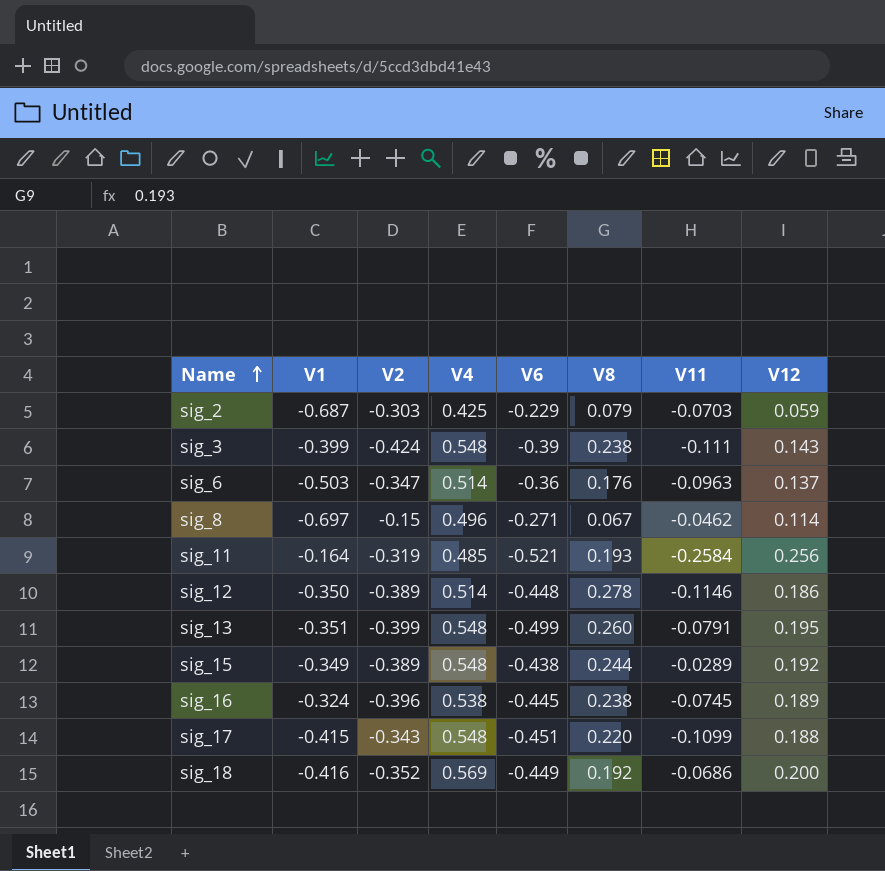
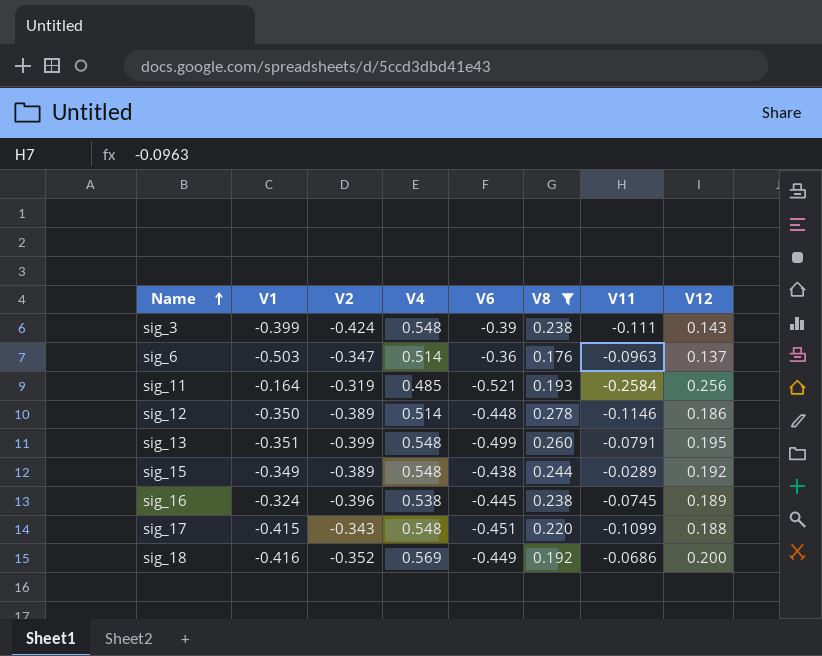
filter: none -> V8 >= 0.176

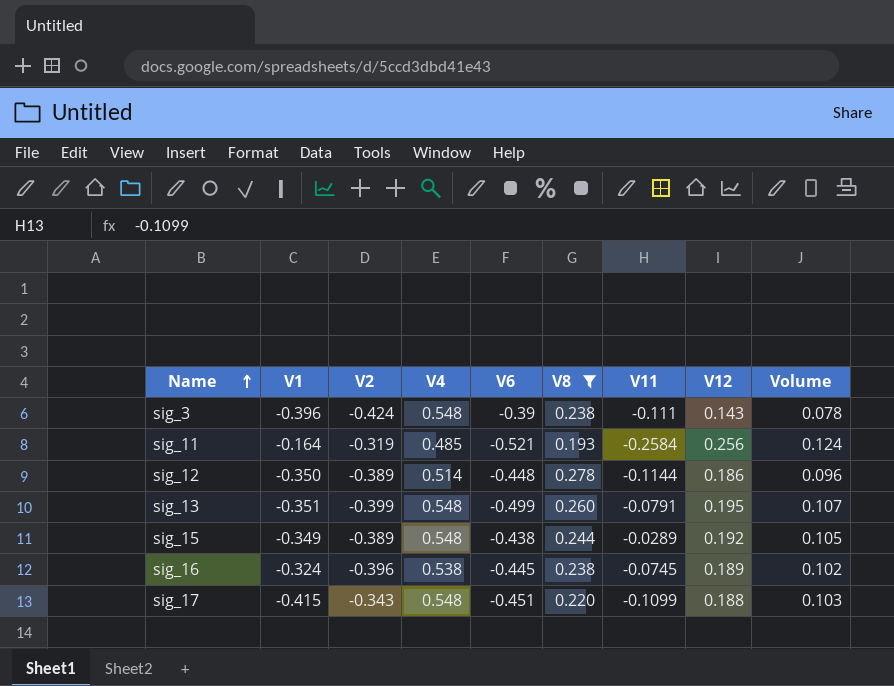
column Volume | formula: none -> [V4] * [V12]
row sig_6: -0.503 | -0.347 | 0.514 | -0.36 | 0.176 | -0.0963 | 0.137 -> none
row sig_18: -0.416 | -0.352 | 0.569 | -0.449 | 0.192 | -0.0686 | 0.200 -> none
sig_3 | V1: -0.399 -> -0.396
sig_12 | V11: -0.1146 -> -0.1144

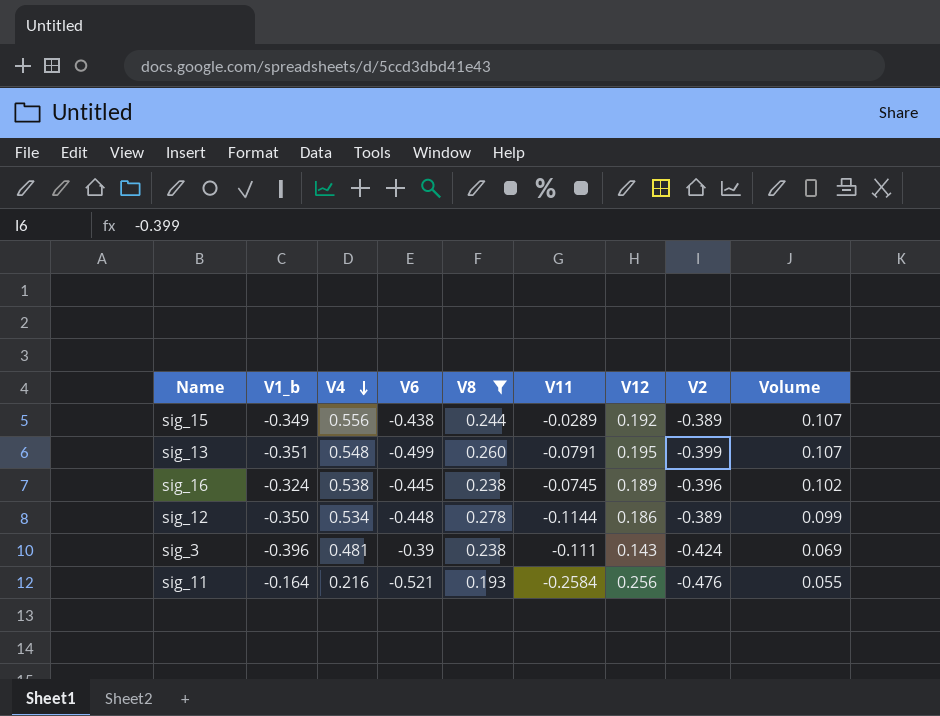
row order: Name ascending -> V4 descending
column name: V1 -> V1_b
column V2 | position: 3 -> 8
row sig_17: -0.415 | -0.343 | 0.548 | -0.451 | 0.220 | -0.1099 | 0.188 | 0.103 -> none
sig_15 | V4: 0.548 -> 0.556
sig_15 | Volume: 0.105 -> 0.107
sig_12 | V4: 0.514 -> 0.534
sig_12 | Volume: 0.096 -> 0.099
sig_3 | V4: 0.548 -> 0.481
sig_3 | Volume: 0.078 -> 0.069
sig_11 | V4: 0.485 -> 0.216
sig_11 | V2: -0.319 -> -0.476
sig_11 | Volume: 0.124 -> 0.055

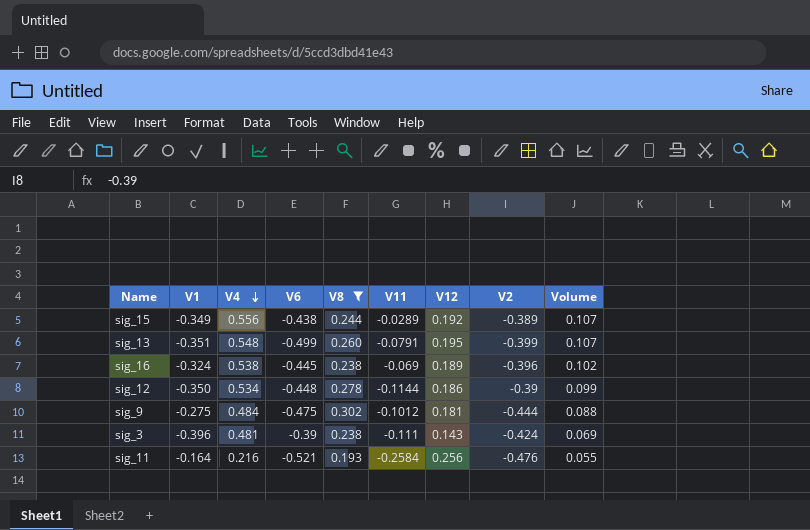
column name: V1_b -> V1
sig_16 | V11: -0.0745 -> -0.069
sig_12 | V2: -0.389 -> -0.39
row sig_9: none -> -0.275 | 0.484 | -0.475 | 0.302 | -0.1012 | 0.181 | -0.444 | 0.088

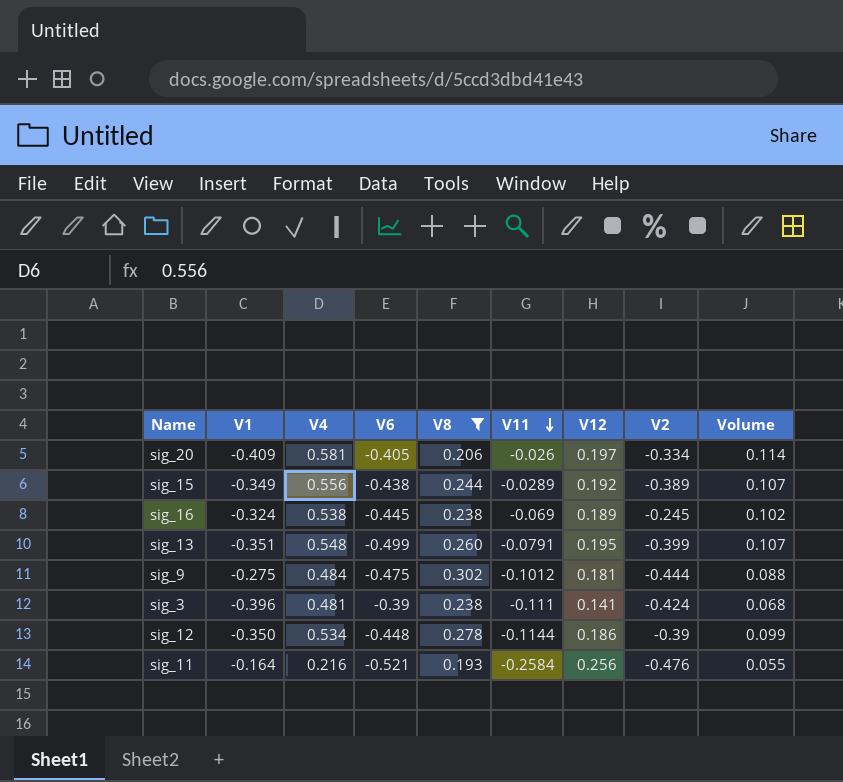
row order: V4 descending -> V11 descending
row sig_20: none -> -0.409 | 0.581 | -0.405 | 0.206 | -0.026 | 0.197 | -0.334 | 0.114
sig_16 | V2: -0.396 -> -0.245
sig_3 | V12: 0.143 -> 0.141
sig_3 | Volume: 0.069 -> 0.068

